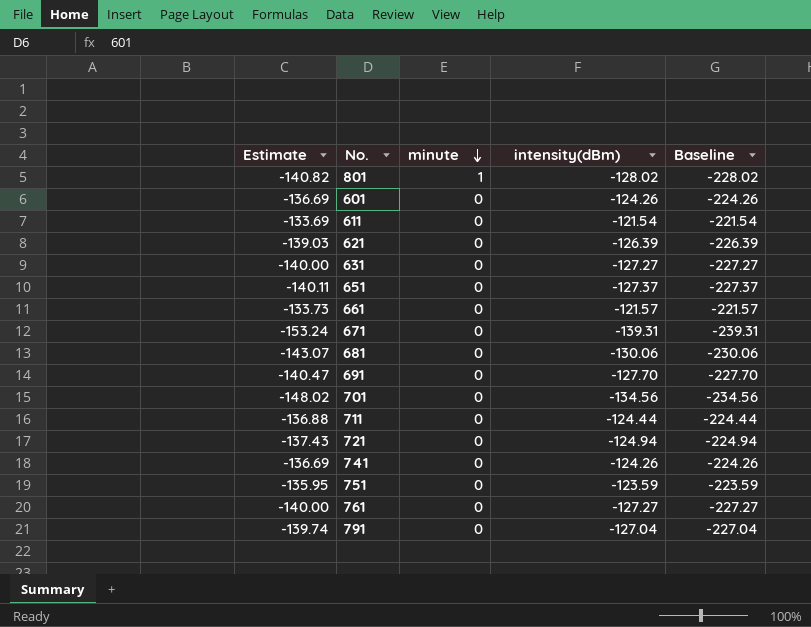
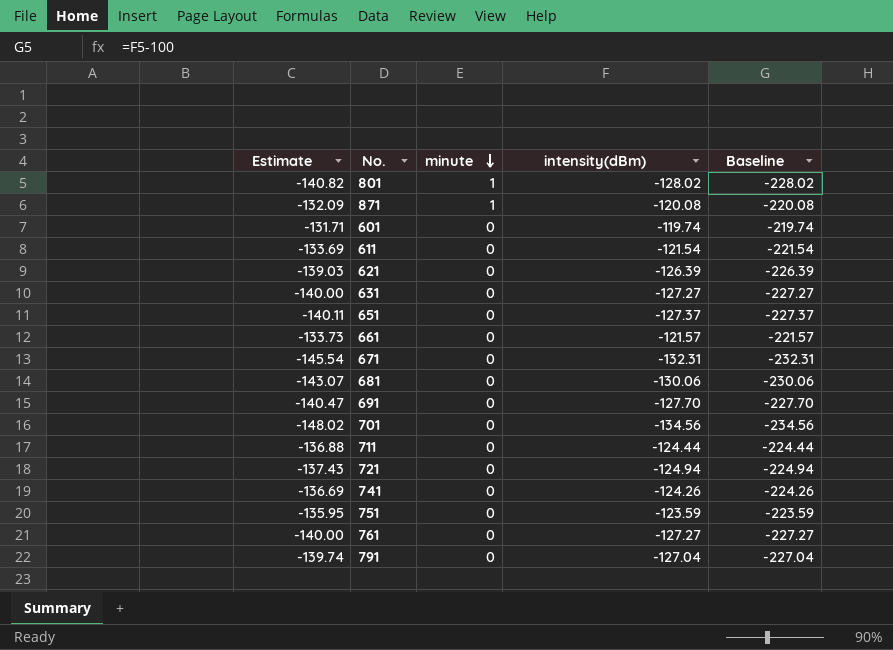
row 871: none -> -132.09 | 1 | -120.08 | -220.08
601 | Estimate: -136.69 -> -131.71
601 | intensity(dBm): -124.26 -> -119.74
601 | Baseline: -224.26 -> -219.74
671 | Estimate: -153.24 -> -145.54
671 | intensity(dBm): -139.31 -> -132.31
671 | Baseline: -239.31 -> -232.31

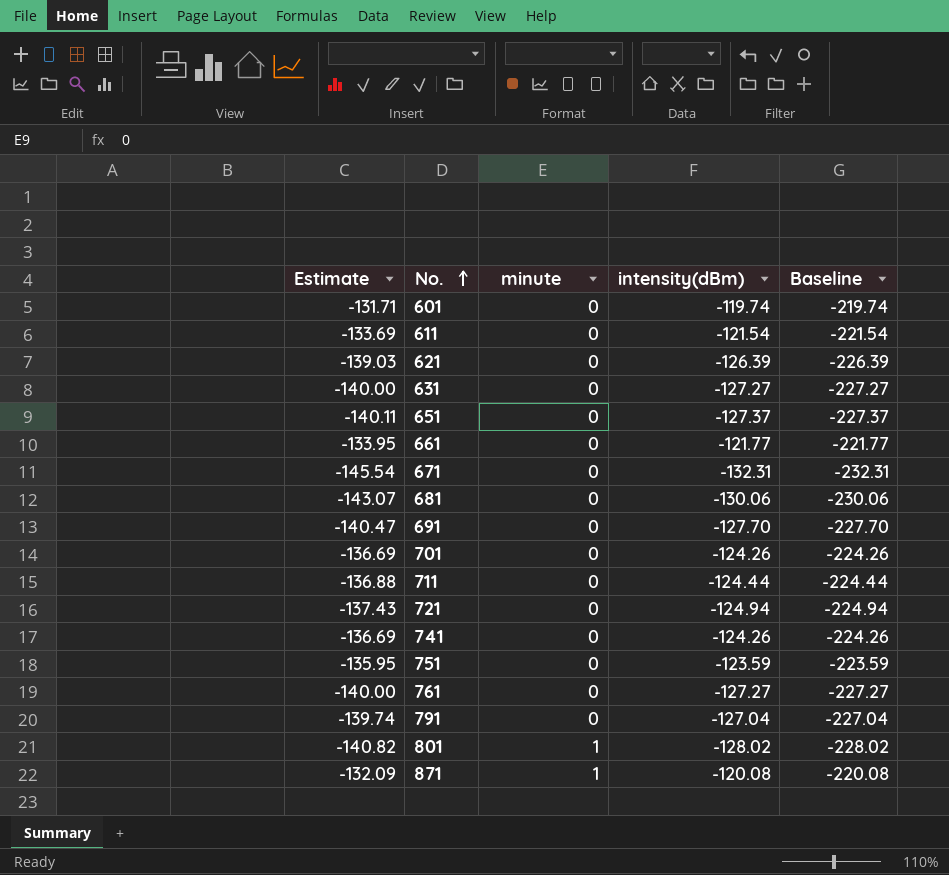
row order: minute descending -> No. ascending
661 | Estimate: -133.73 -> -133.95
661 | intensity(dBm): -121.57 -> -121.77
661 | Baseline: -221.57 -> -221.77
701 | Estimate: -148.02 -> -136.69
701 | intensity(dBm): -134.56 -> -124.26
701 | Baseline: -234.56 -> -224.26

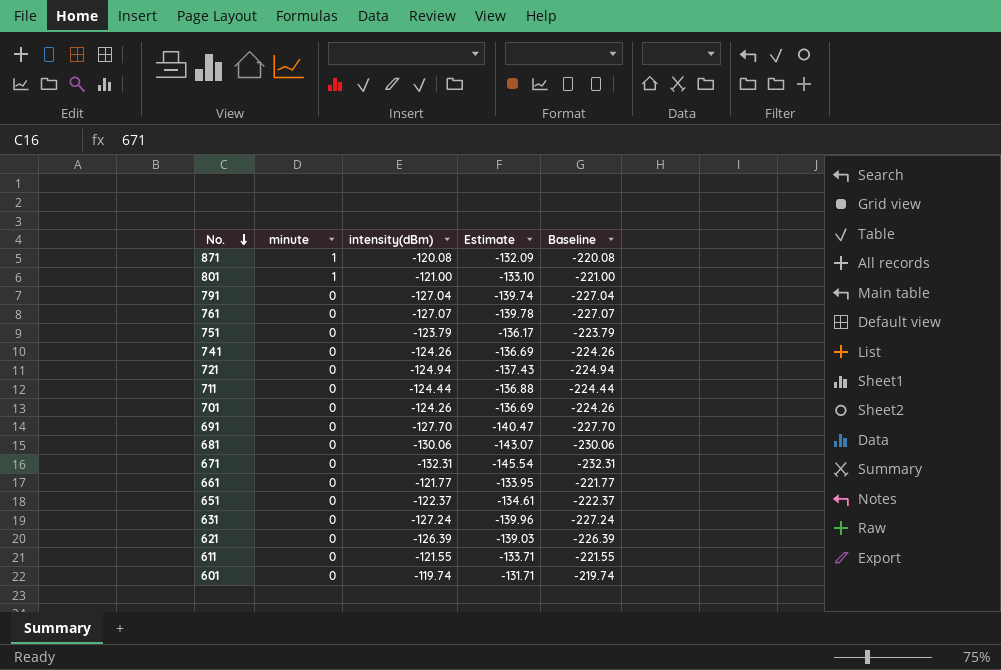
row order: No. ascending -> No. descending
column Estimate | position: 1 -> 4
801 | intensity(dBm): -128.02 -> -121.00
801 | Estimate: -140.82 -> -133.10
801 | Baseline: -228.02 -> -221.00
761 | intensity(dBm): -127.27 -> -127.07
761 | Estimate: -140.00 -> -139.78
761 | Baseline: -227.27 -> -227.07
751 | intensity(dBm): -123.59 -> -123.79
751 | Estimate: -135.95 -> -136.17
751 | Baseline: -223.59 -> -223.79
651 | intensity(dBm): -127.37 -> -122.37
651 | Estimate: -140.11 -> -134.61
651 | Baseline: -227.37 -> -222.37
631 | intensity(dBm): -127.27 -> -127.24
631 | Estimate: -140.00 -> -139.96
631 | Baseline: -227.27 -> -227.24
611 | intensity(dBm): -121.54 -> -121.55
611 | Estimate: -133.69 -> -133.71
611 | Baseline: -221.54 -> -221.55

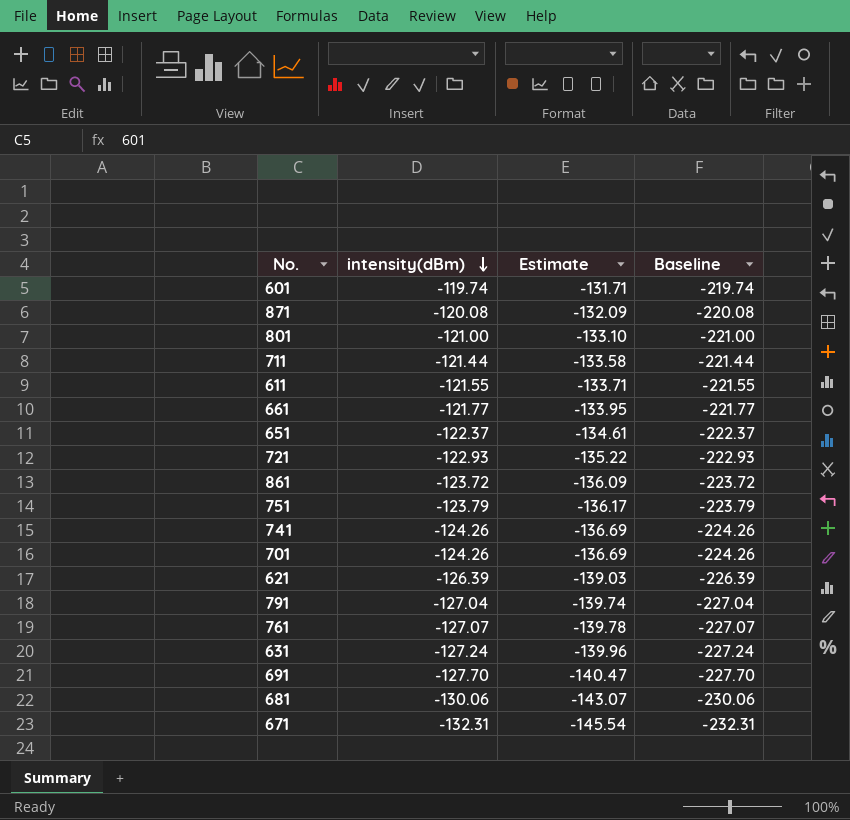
row order: No. descending -> intensity(dBm) descending
column minute | position: 2 -> none
711 | intensity(dBm): -124.44 -> -121.44
711 | Estimate: -136.88 -> -133.58
711 | Baseline: -224.44 -> -221.44
721 | intensity(dBm): -124.94 -> -122.93
721 | Estimate: -137.43 -> -135.22
721 | Baseline: -224.94 -> -222.93
row 861: none -> -123.72 | -136.09 | -223.72

